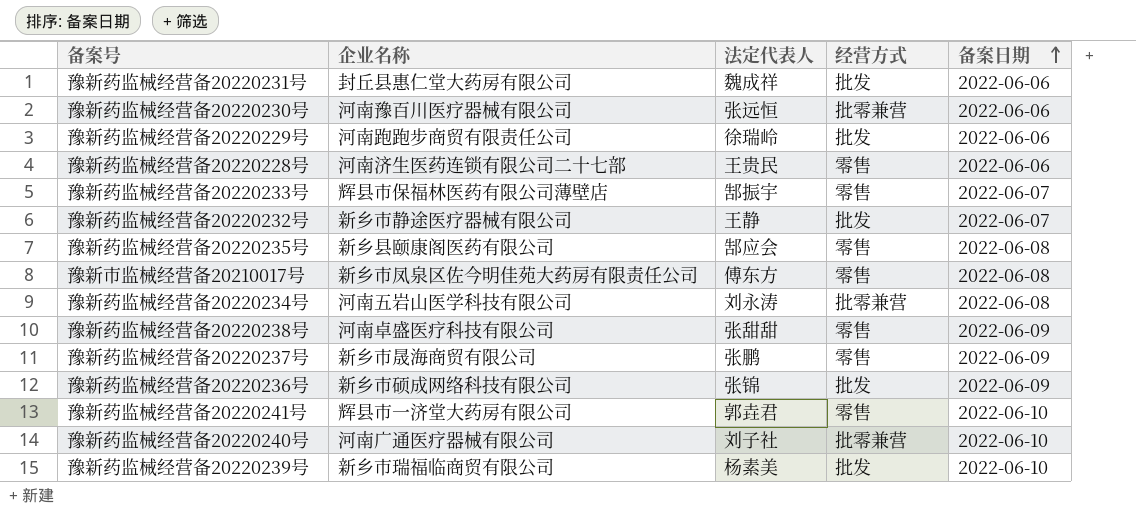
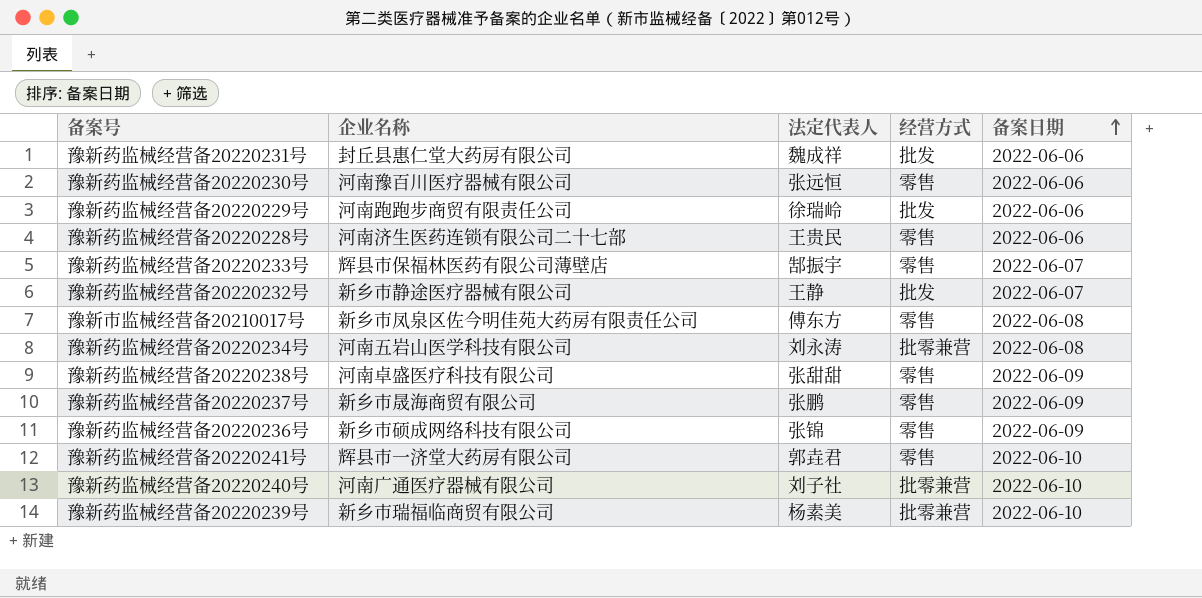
row 豫新药监械经营备20220235号: 新乡县颐康阁医药有限公司 | 郜应会 | 零售 | 2022-06-08 -> none
豫新药监械经营备20220230号 | 经营方式: 批零兼营 -> 零售
豫新药监械经营备20220236号 | 经营方式: 批发 -> 零售
豫新药监械经营备20220239号 | 经营方式: 批发 -> 批零兼营

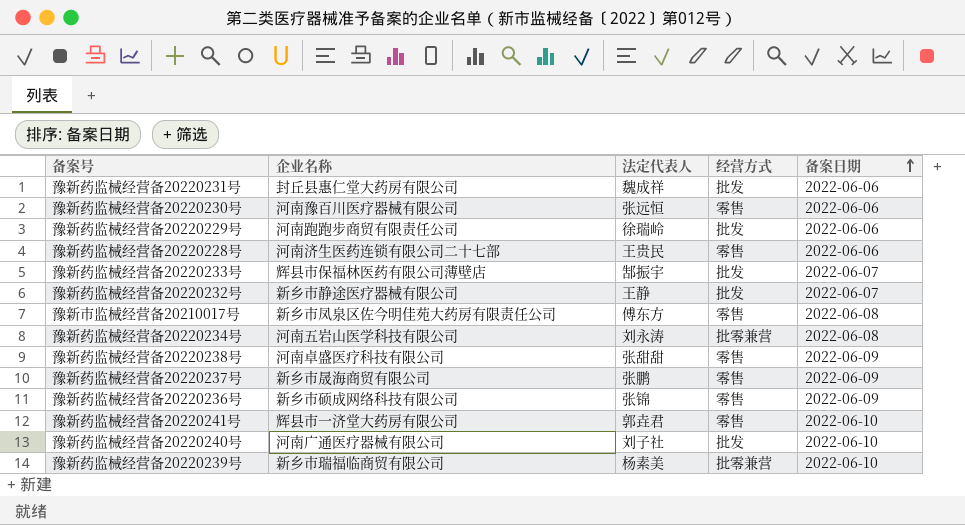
豫新药监械经营备20220233号 | 经营方式: 零售 -> 批发
豫新药监械经营备20220240号 | 经营方式: 批零兼营 -> 批发

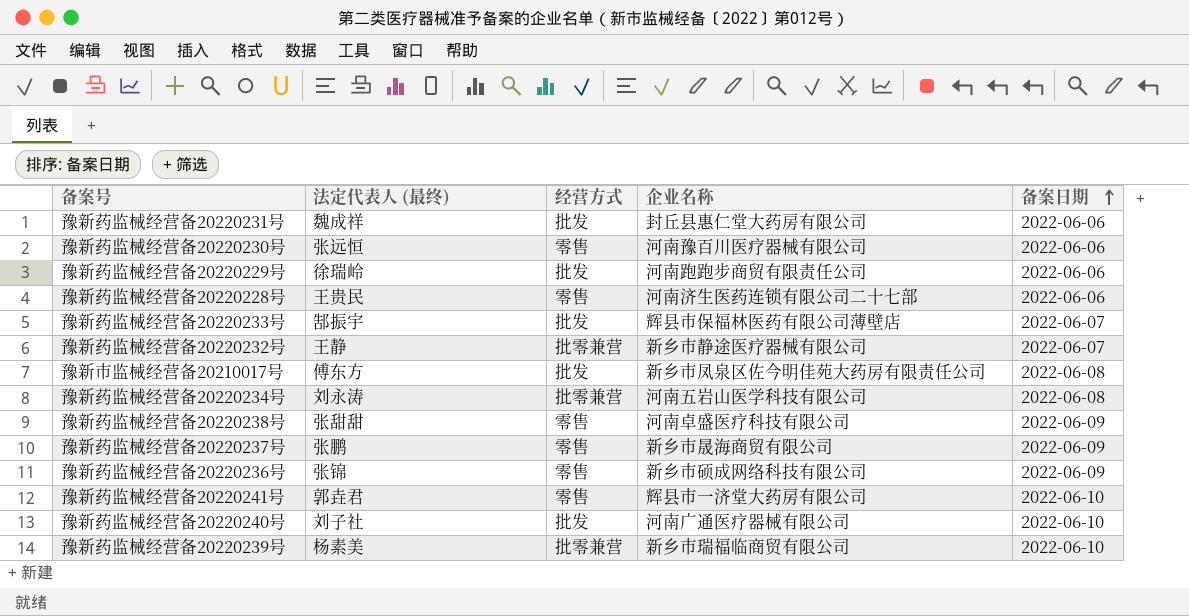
column name: 法定代表人 -> 法定代表人 (最终)
column 企业名称 | position: 2 -> 4
豫新药监械经营备20220232号 | 经营方式: 批发 -> 批零兼营
豫新市监械经营备20210017号 | 经营方式: 零售 -> 批发

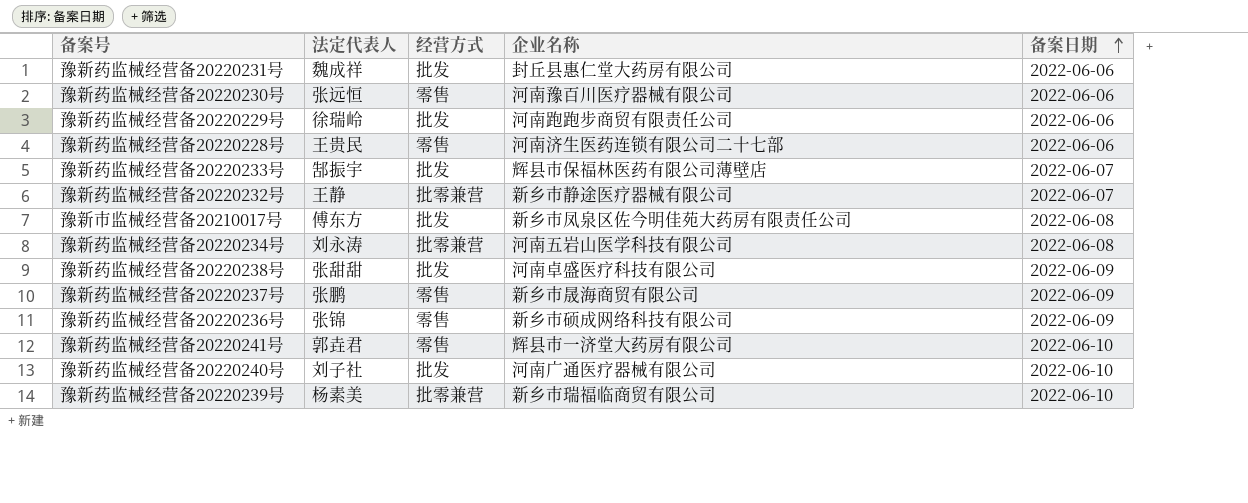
column name: 法定代表人 (最终) -> 法定代表人
豫新药监械经营备20220238号 | 经营方式: 零售 -> 批发

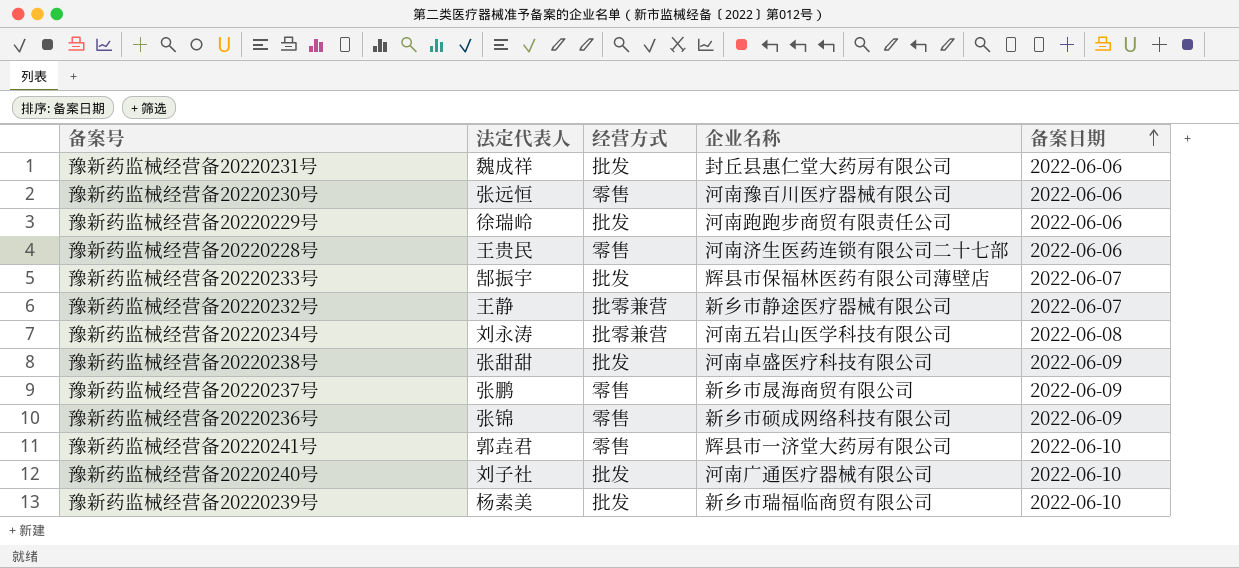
row 豫新市监械经营备20210017号: 傅东方 | 批发 | 新乡市凤泉区佐今明佳苑大药房有限责任公司 | 2022-06-08 -> none
豫新药监械经营备20220239号 | 经营方式: 批零兼营 -> 批发

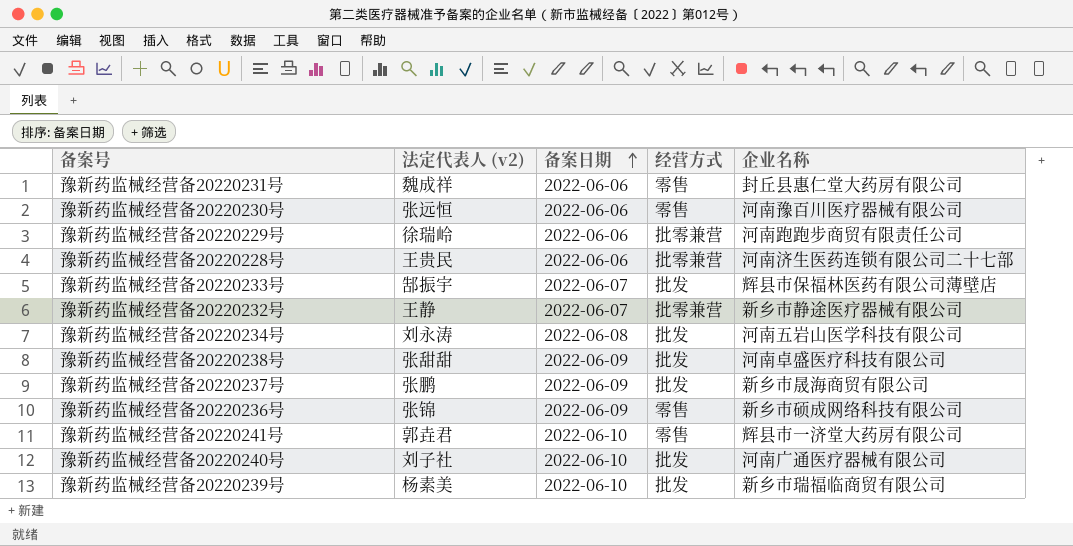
column name: 法定代表人 -> 法定代表人 (v2)
column 备案日期 | position: 5 -> 3
豫新药监械经营备20220231号 | 经营方式: 批发 -> 零售
豫新药监械经营备20220229号 | 经营方式: 批发 -> 批零兼营
豫新药监械经营备20220228号 | 经营方式: 零售 -> 批零兼营
豫新药监械经营备20220234号 | 经营方式: 批零兼营 -> 批发
豫新药监械经营备20220237号 | 经营方式: 零售 -> 批发

